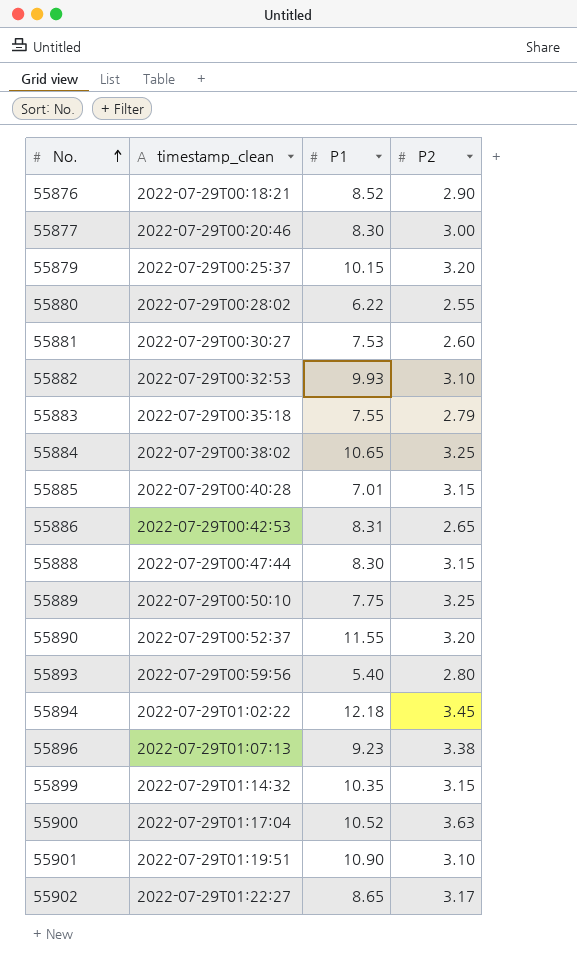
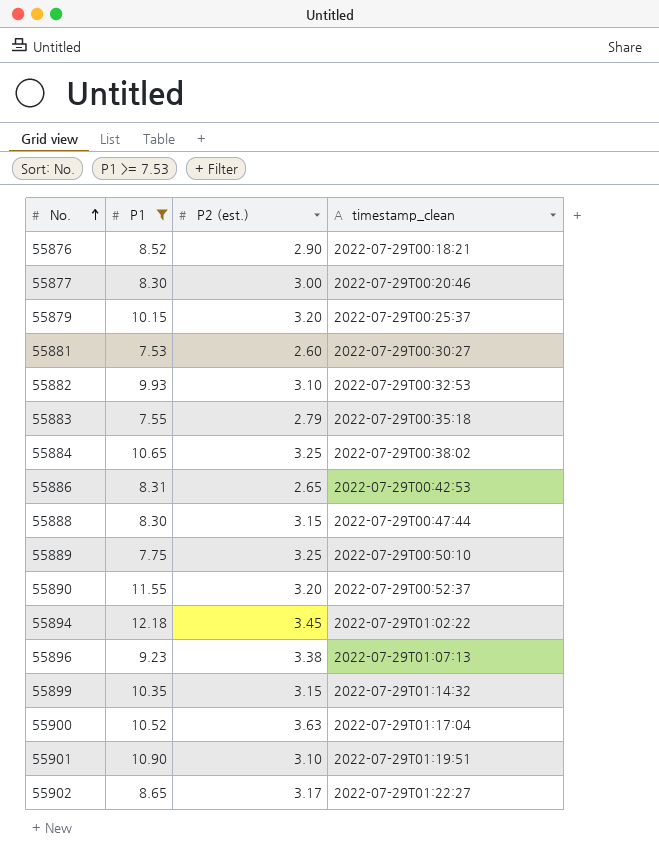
filter: none -> P1 >= 7.53
column name: P2 -> P2 (est.)
column timestamp_clean | position: 2 -> 4

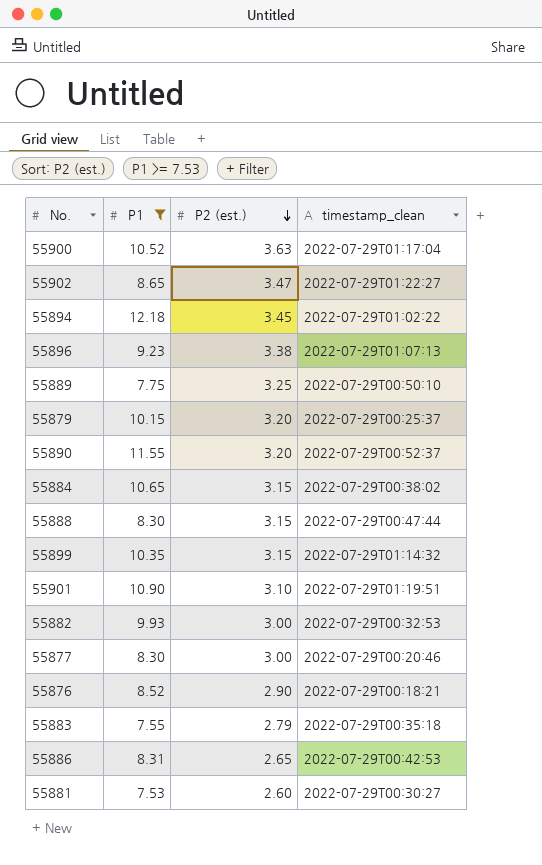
row order: No. ascending -> P2 (est.) descending
55902 | P2 (est.): 3.17 -> 3.47
55884 | P2 (est.): 3.25 -> 3.15
55882 | P2 (est.): 3.10 -> 3.00

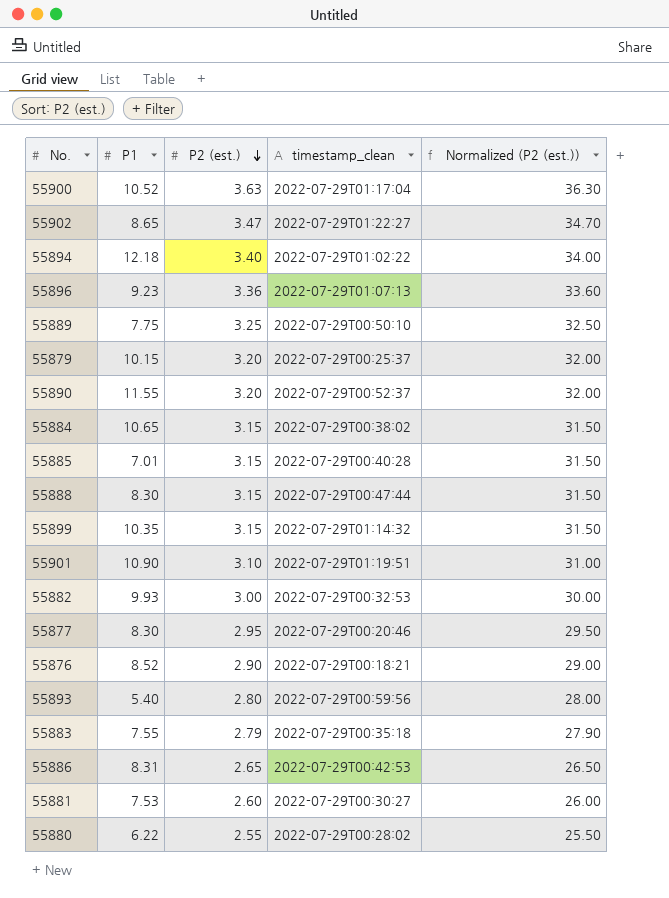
filter: P1 >= 7.53 -> none
column Normalized (P2 (est.)) | formula: none -> [P2 (est.)] * 10
55894 | P2 (est.): 3.45 -> 3.40
55896 | P2 (est.): 3.38 -> 3.36
55877 | P2 (est.): 3.00 -> 2.95

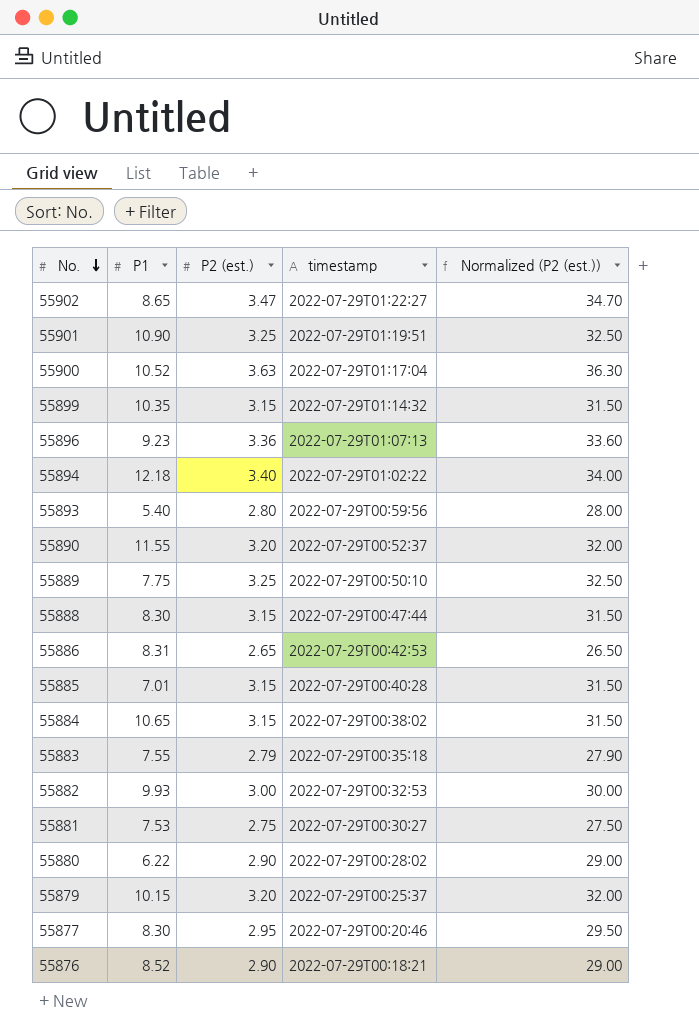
row order: P2 (est.) descending -> No. descending
column name: timestamp_clean -> timestamp
55901 | P2 (est.): 3.10 -> 3.25
55901 | Normalized (P2 (est.)): 31.00 -> 32.50
55881 | P2 (est.): 2.60 -> 2.75
55881 | Normalized (P2 (est.)): 26.00 -> 27.50
55880 | P2 (est.): 2.55 -> 2.90
55880 | Normalized (P2 (est.)): 25.50 -> 29.00

